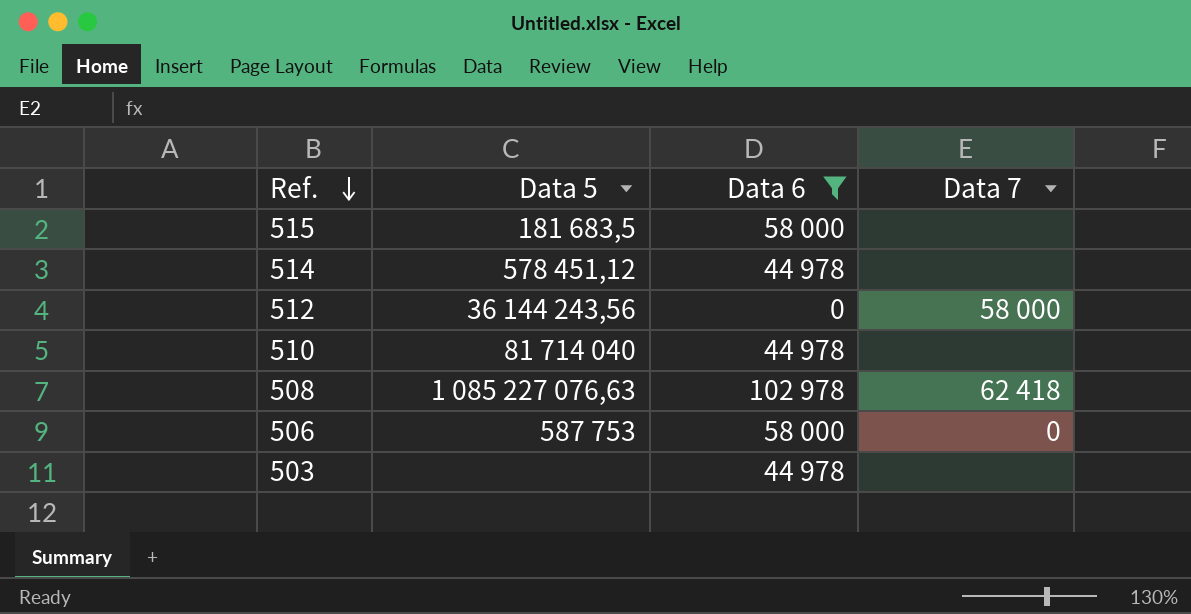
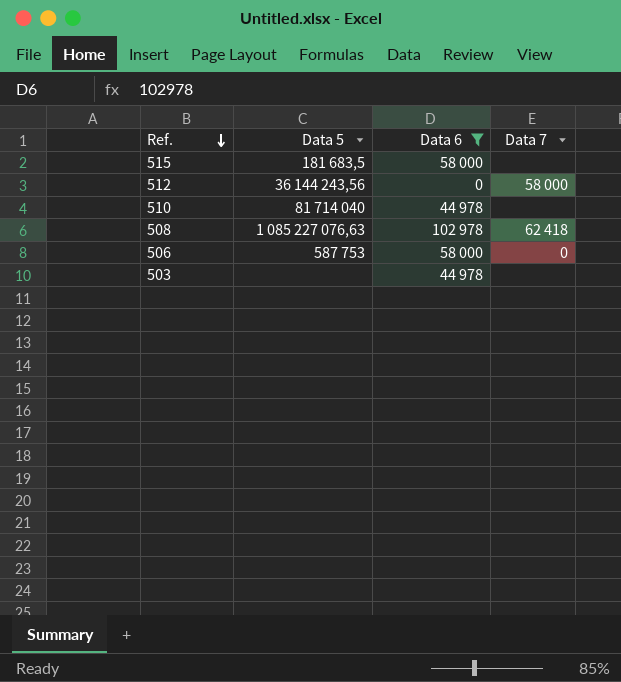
row 514: 578 451,12 | 44 978 | none -> none

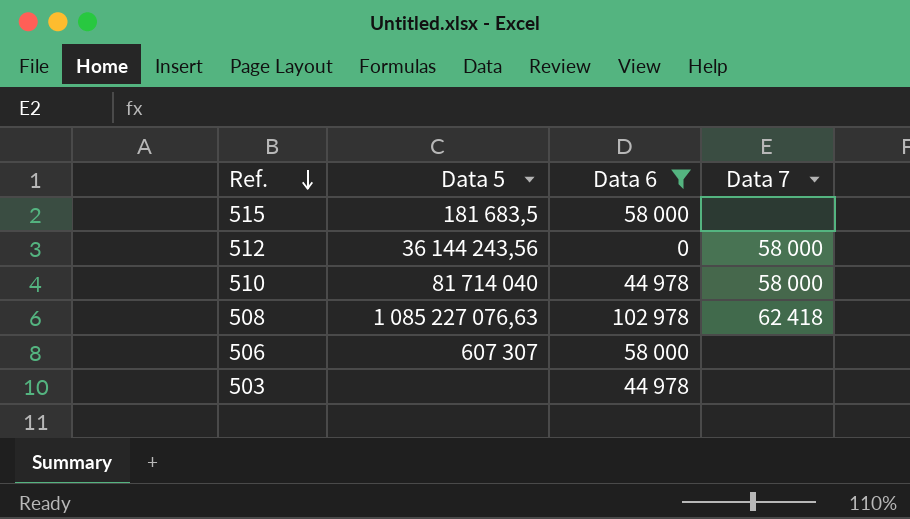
510 | Data 7: none -> 58 000
506 | Data 5: 587 753 -> 607 307
506 | Data 7: 0 -> none

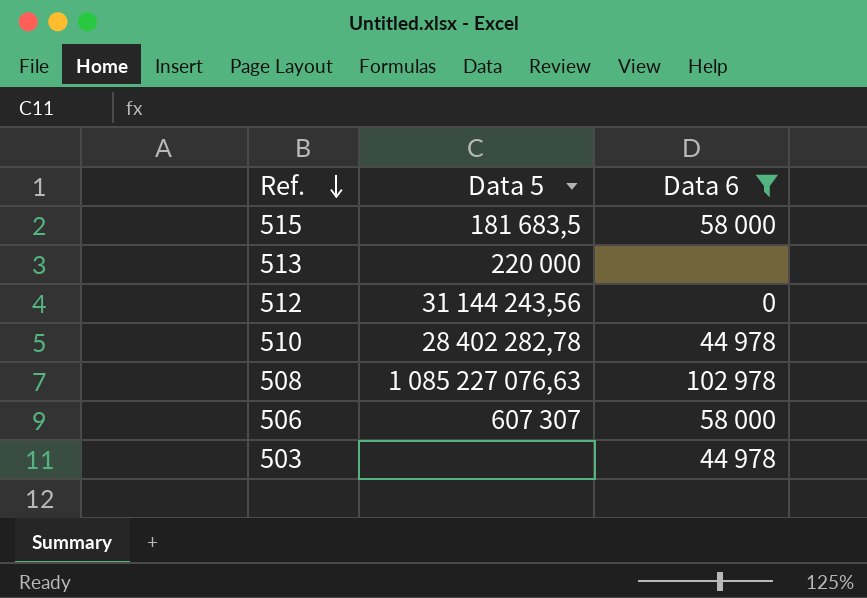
column Data 7 | position: 4 -> none
row 513: none -> 220 000 | none
512 | Data 5: 36 144 243,56 -> 31 144 243,56
510 | Data 5: 81 714 040 -> 28 402 282,78

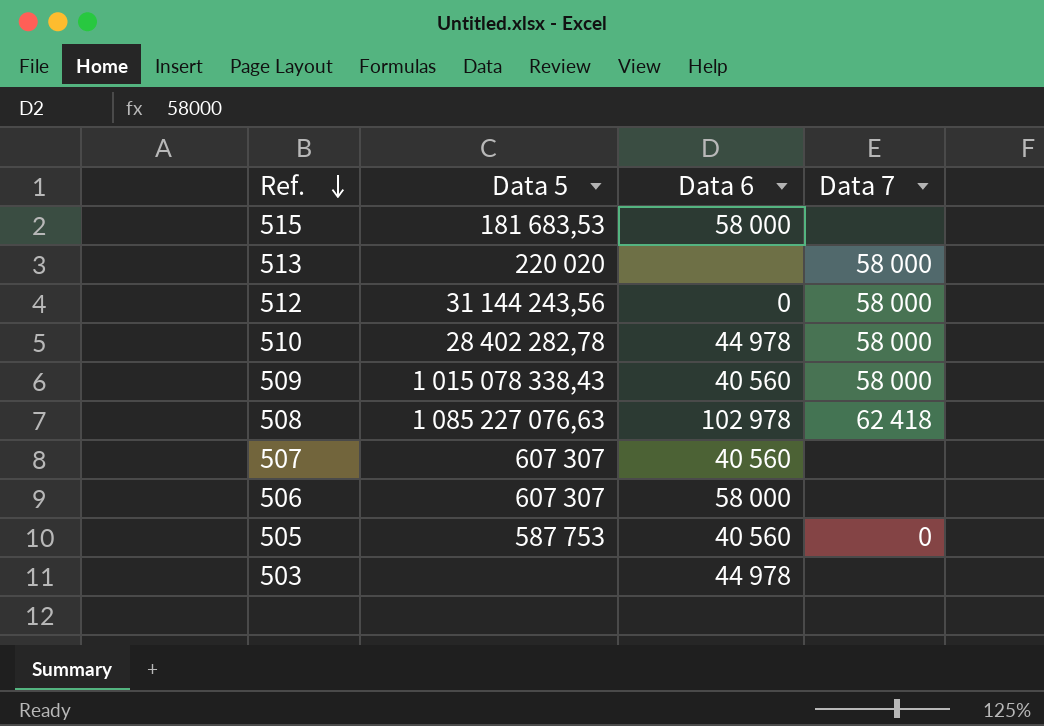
filter: Data 6 != 40 560 -> none
column Data 7 | position: none -> 4
515 | Data 5: 181 683,5 -> 181 683,53
513 | Data 5: 220 000 -> 220 020

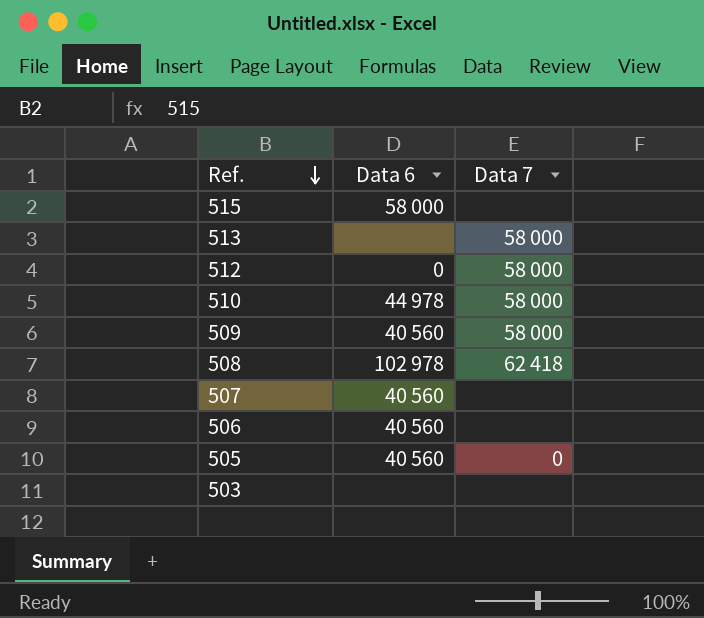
column Data 5 | position: 2 -> none
506 | Data 6: 58 000 -> 40 560
503 | Data 6: 44 978 -> none

